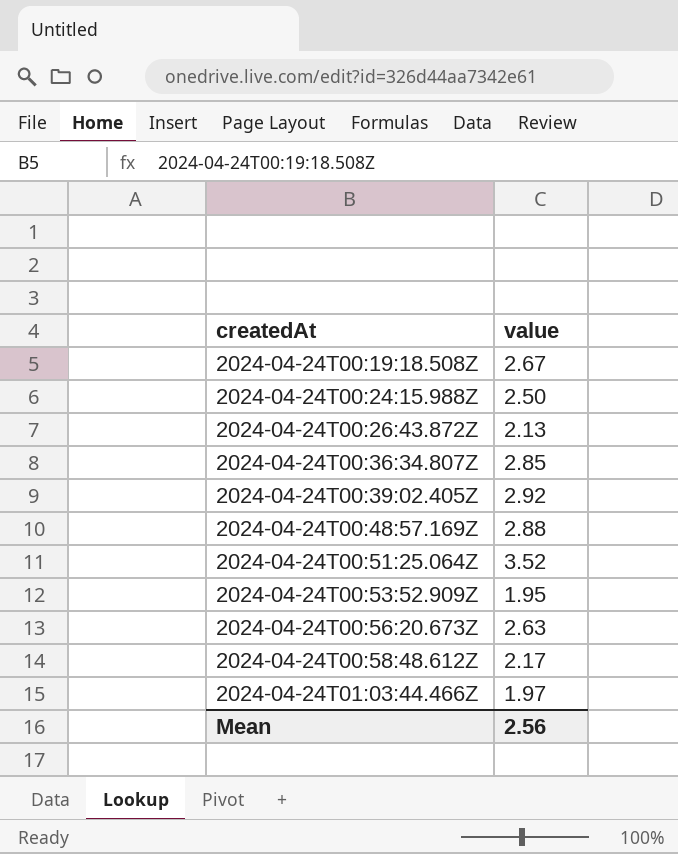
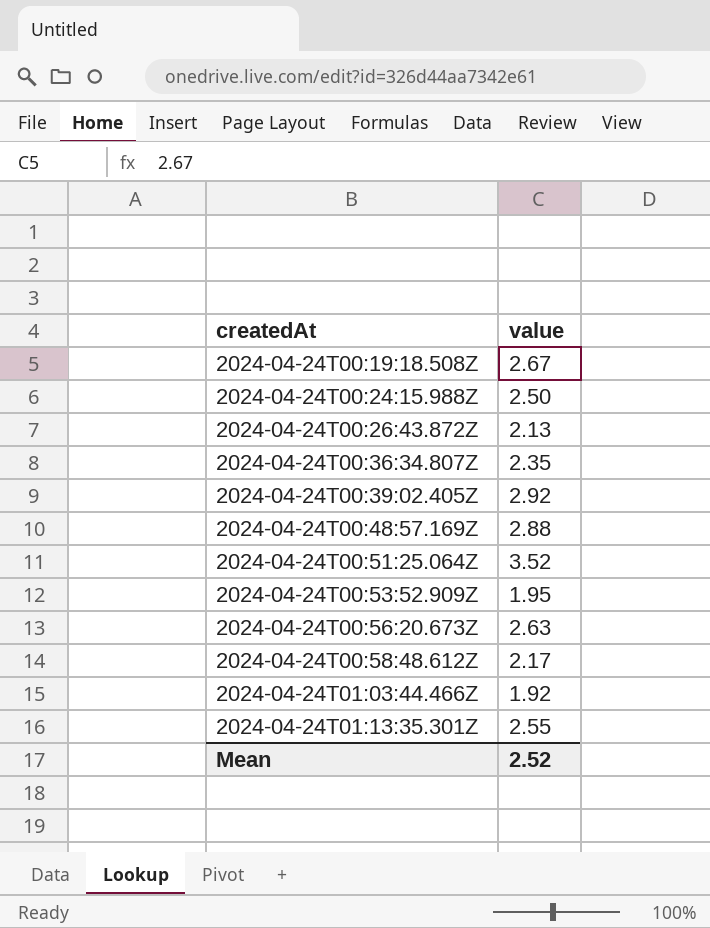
2024-04-24T00:36:34.807Z | value: 2.85 -> 2.35
2024-04-24T01:03:44.466Z | value: 1.97 -> 1.92
row 2024-04-24T01:13:35.301Z: none -> 2.55
Mean | value: 2.56 -> 2.52

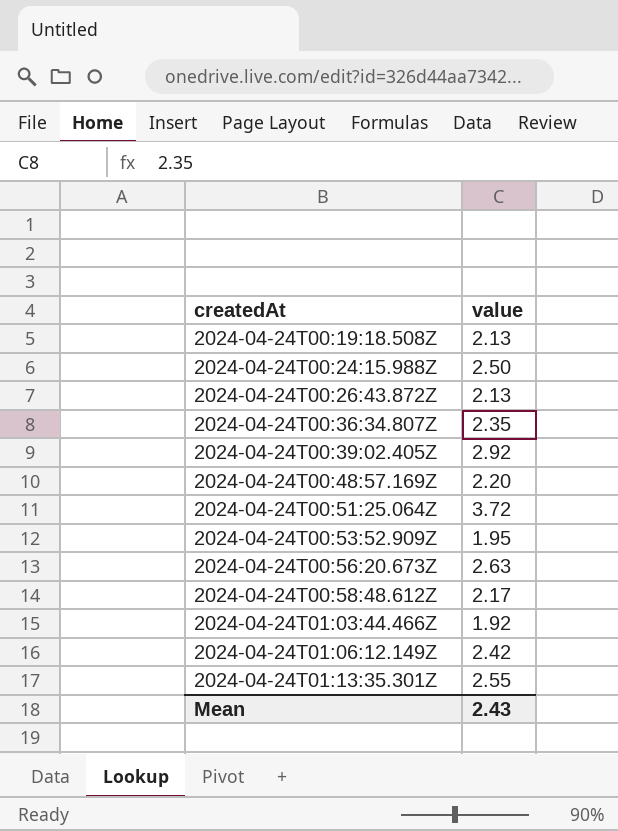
2024-04-24T00:19:18.508Z | value: 2.67 -> 2.13
2024-04-24T00:48:57.169Z | value: 2.88 -> 2.20
2024-04-24T00:51:25.064Z | value: 3.52 -> 3.72
row 2024-04-24T01:06:12.149Z: none -> 2.42
Mean | value: 2.52 -> 2.43

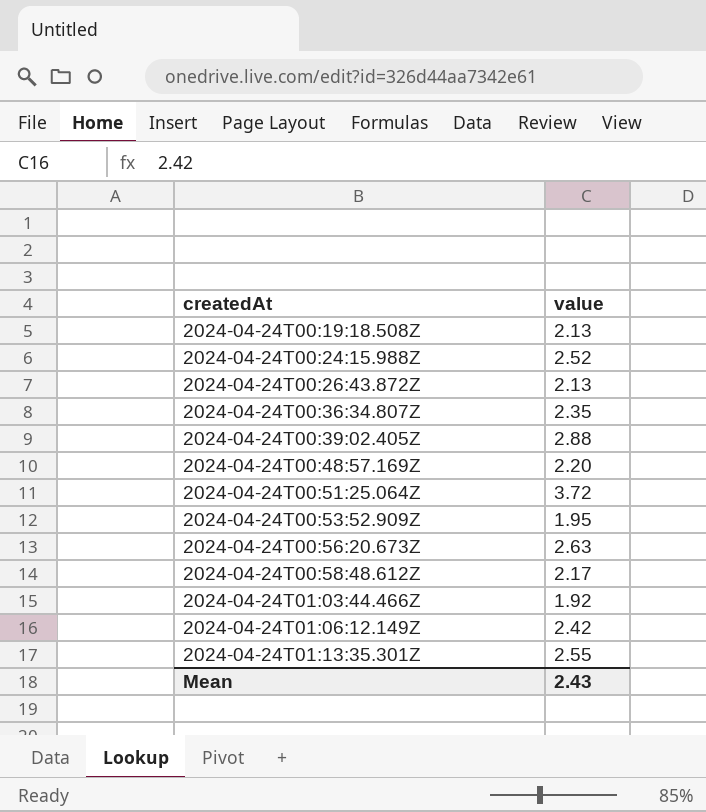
2024-04-24T00:24:15.988Z | value: 2.50 -> 2.52
2024-04-24T00:39:02.405Z | value: 2.92 -> 2.88

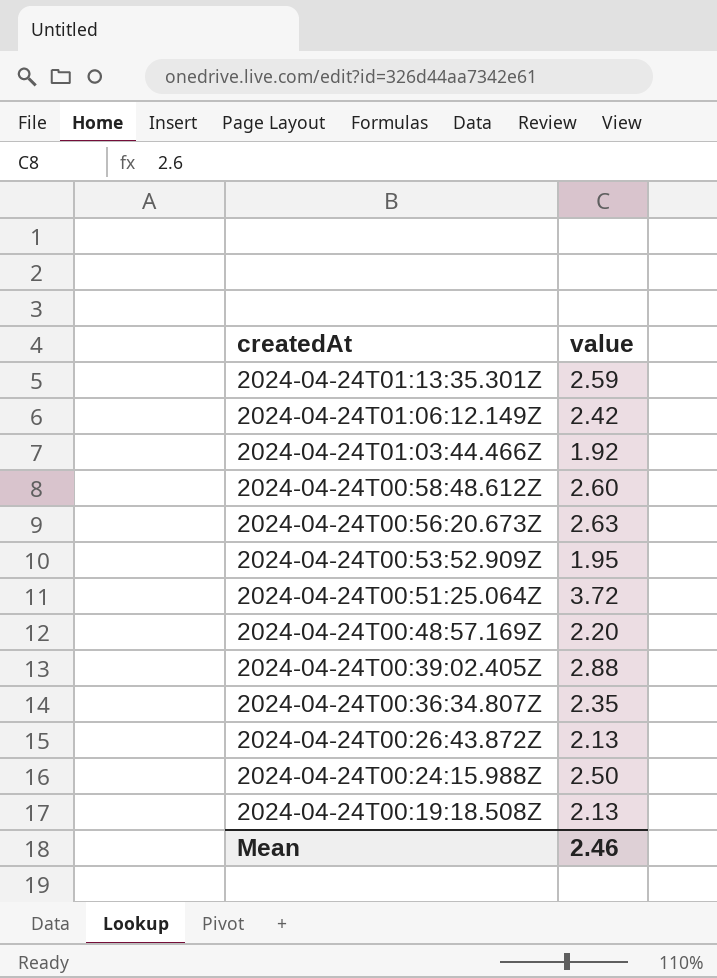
row order: createdAt ascending -> createdAt descending
2024-04-24T01:13:35.301Z | value: 2.55 -> 2.59
2024-04-24T00:58:48.612Z | value: 2.17 -> 2.60
2024-04-24T00:24:15.988Z | value: 2.52 -> 2.50
Mean | value: 2.43 -> 2.46

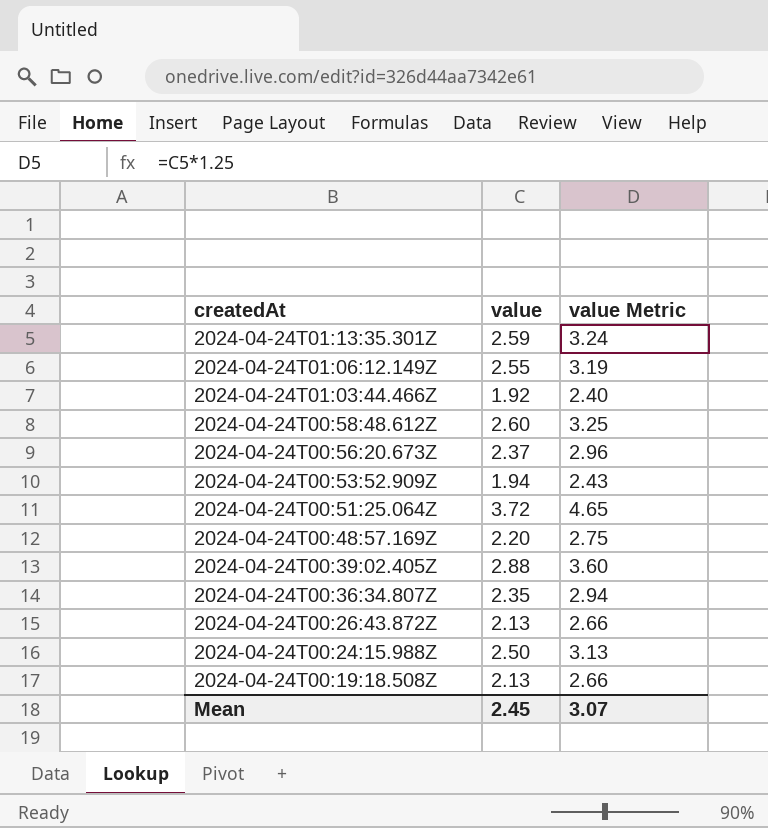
column value Metric | formula: none -> [value] * 1.25
2024-04-24T01:06:12.149Z | value: 2.42 -> 2.55
2024-04-24T00:56:20.673Z | value: 2.63 -> 2.37
2024-04-24T00:53:52.909Z | value: 1.95 -> 1.94
Mean | value: 2.46 -> 2.45

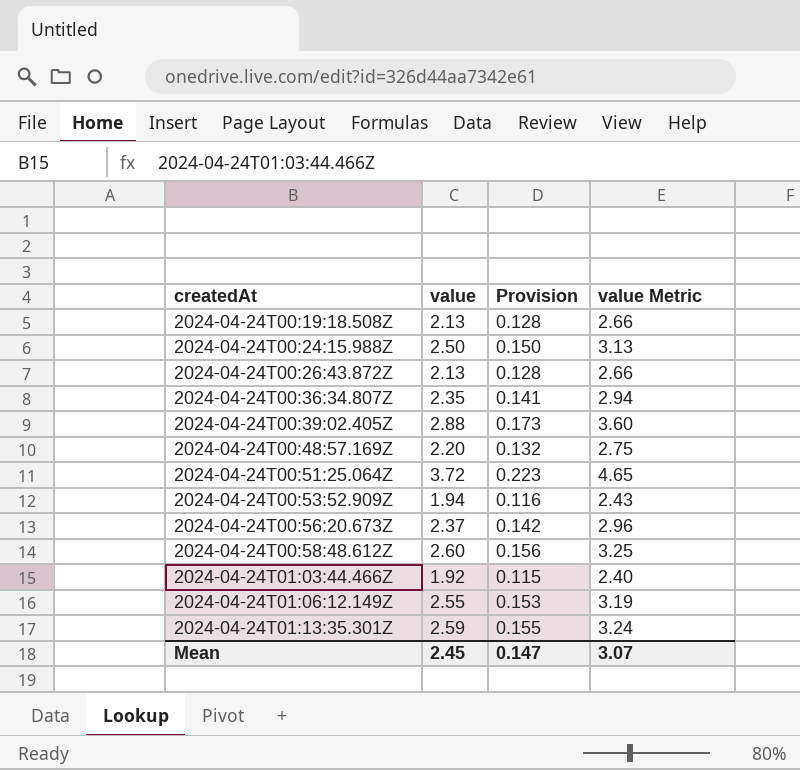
row order: createdAt descending -> createdAt ascending
column Provision | formula: none -> [value] * 0.06

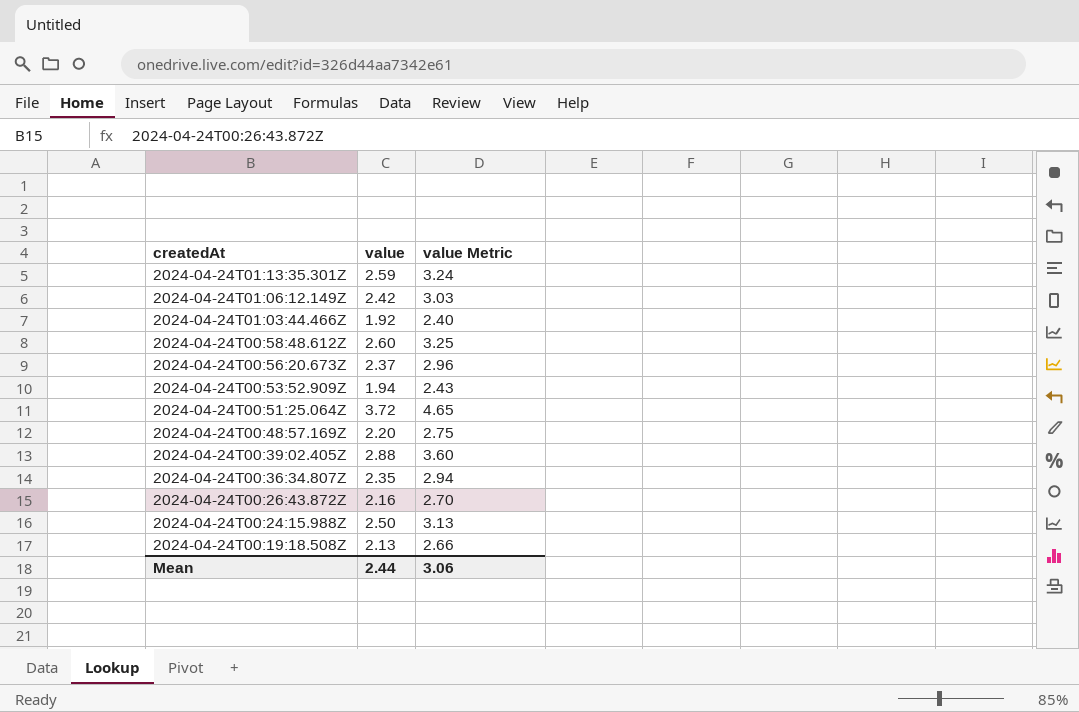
row order: createdAt ascending -> createdAt descending
column Provision | formula: [value] * 0.06 -> none
2024-04-24T01:06:12.149Z | value: 2.55 -> 2.42
2024-04-24T01:06:12.149Z | value Metric: 3.19 -> 3.03
2024-04-24T00:26:43.872Z | value: 2.13 -> 2.16
2024-04-24T00:26:43.872Z | value Metric: 2.66 -> 2.70
Mean | value: 2.45 -> 2.44
Mean | value Metric: 3.07 -> 3.06

